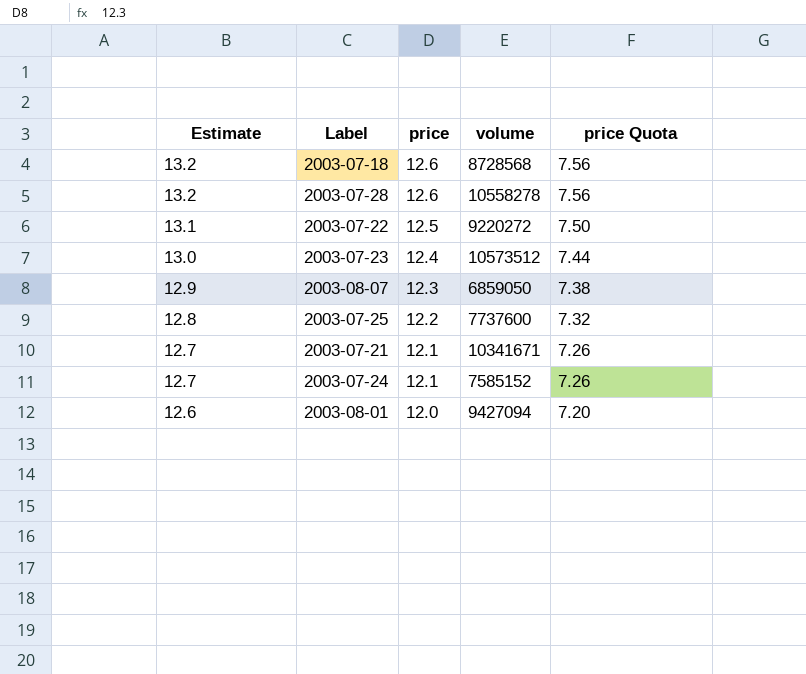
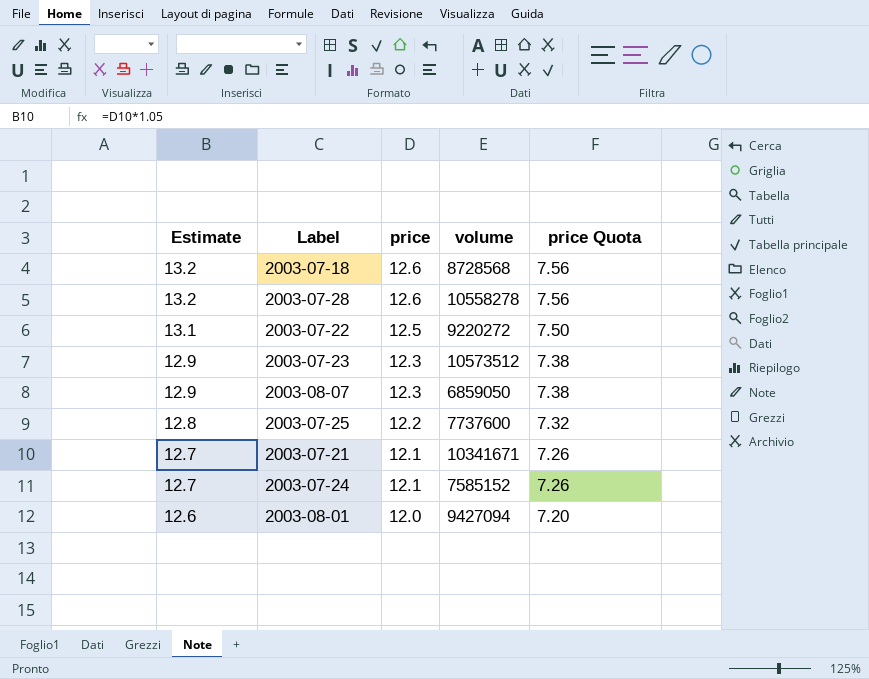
2003-07-23 | Estimate: 13.0 -> 12.9
2003-07-23 | price: 12.4 -> 12.3
2003-07-23 | price Quota: 7.44 -> 7.38

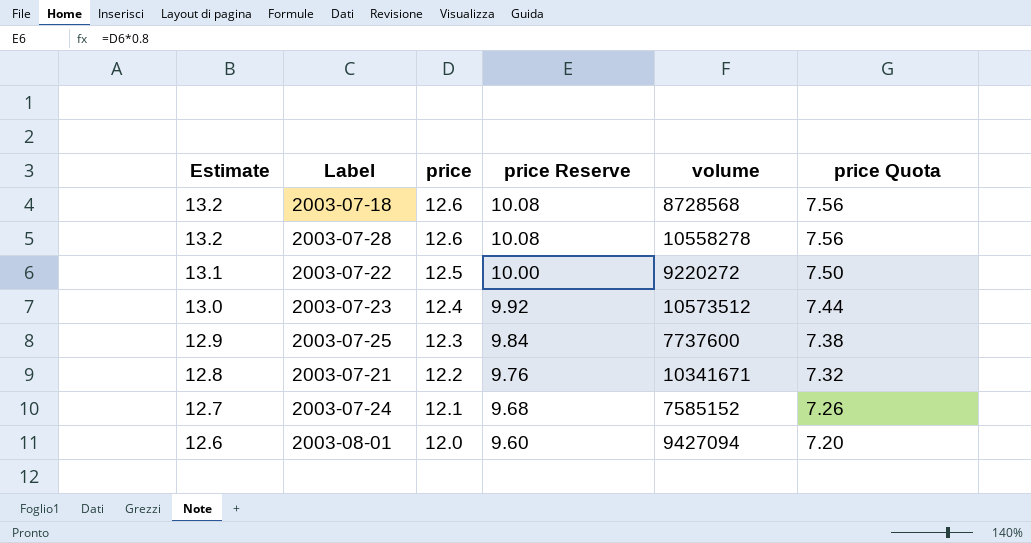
column price Reserve | formula: none -> [price] * 0.8
row 2003-08-07: 12.9 | 12.3 | 6859050 | 7.38 -> none
2003-07-23 | Estimate: 12.9 -> 13.0
2003-07-23 | price: 12.3 -> 12.4
2003-07-23 | price Quota: 7.38 -> 7.44
2003-07-25 | Estimate: 12.8 -> 12.9
2003-07-25 | price: 12.2 -> 12.3
2003-07-25 | price Quota: 7.32 -> 7.38
2003-07-21 | Estimate: 12.7 -> 12.8
2003-07-21 | price: 12.1 -> 12.2
2003-07-21 | price Quota: 7.26 -> 7.32

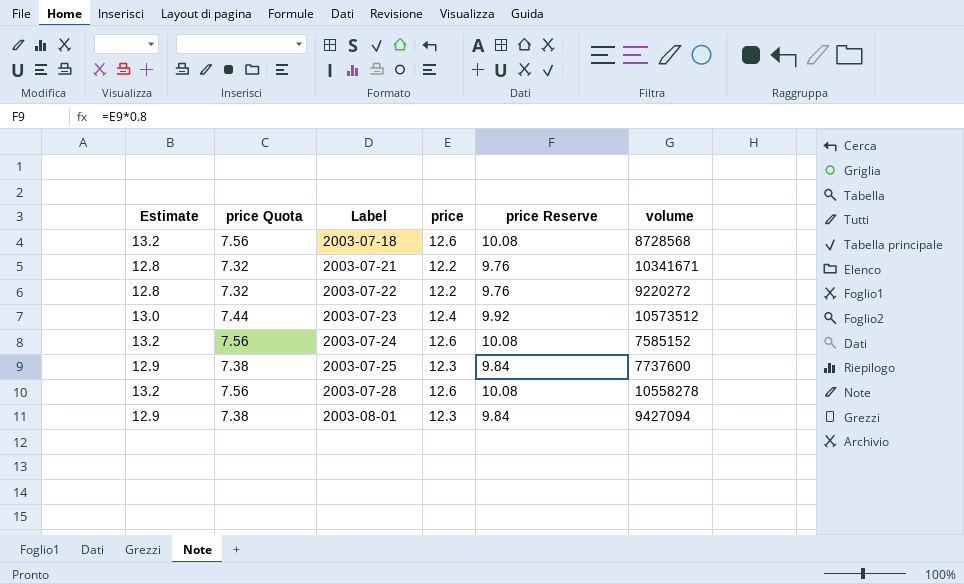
row order: Estimate descending -> Label ascending
column price Quota | position: 6 -> 2
2003-07-22 | Estimate: 13.1 -> 12.8
2003-07-22 | price Quota: 7.50 -> 7.32
2003-07-22 | price: 12.5 -> 12.2
2003-07-22 | price Reserve: 10.00 -> 9.76
2003-07-24 | Estimate: 12.7 -> 13.2
2003-07-24 | price Quota: 7.26 -> 7.56
2003-07-24 | price: 12.1 -> 12.6
2003-07-24 | price Reserve: 9.68 -> 10.08
2003-08-01 | Estimate: 12.6 -> 12.9
2003-08-01 | price Quota: 7.20 -> 7.38
2003-08-01 | price: 12.0 -> 12.3
2003-08-01 | price Reserve: 9.60 -> 9.84

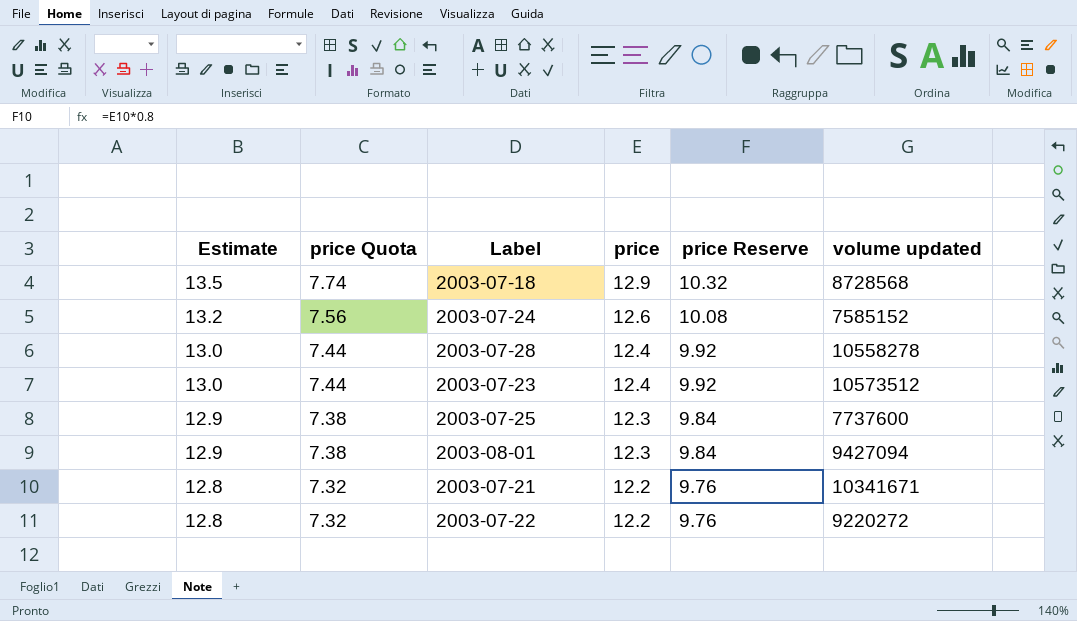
row order: Label ascending -> Estimate descending
column name: volume -> volume updated
2003-07-18 | Estimate: 13.2 -> 13.5
2003-07-18 | price Quota: 7.56 -> 7.74
2003-07-18 | price: 12.6 -> 12.9
2003-07-18 | price Reserve: 10.08 -> 10.32
2003-07-28 | Estimate: 13.2 -> 13.0
2003-07-28 | price Quota: 7.56 -> 7.44
2003-07-28 | price: 12.6 -> 12.4
2003-07-28 | price Reserve: 10.08 -> 9.92

